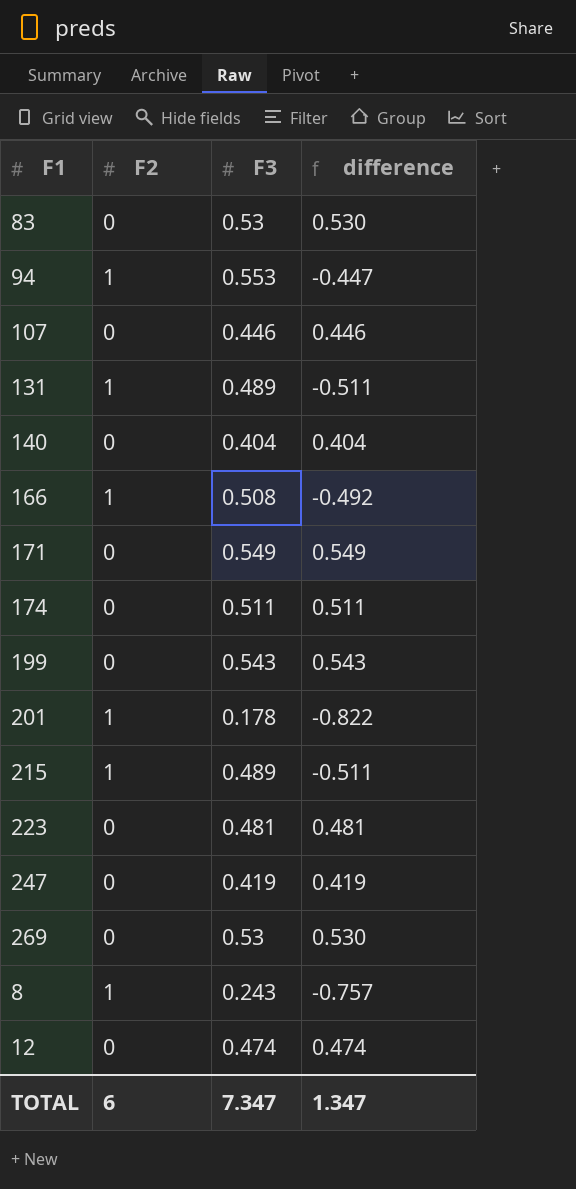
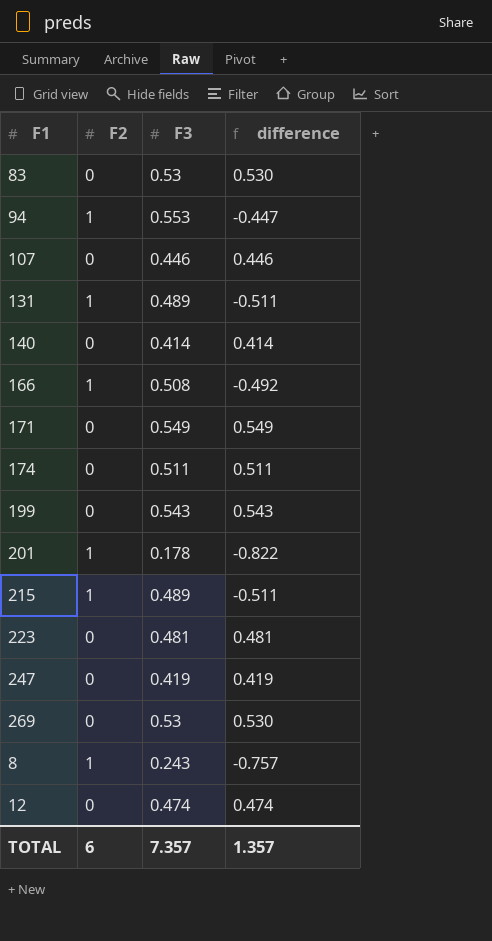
140 | F3: 0.404 -> 0.414
140 | difference: 0.404 -> 0.414
TOTAL | F3: 7.347 -> 7.357
TOTAL | difference: 1.347 -> 1.357

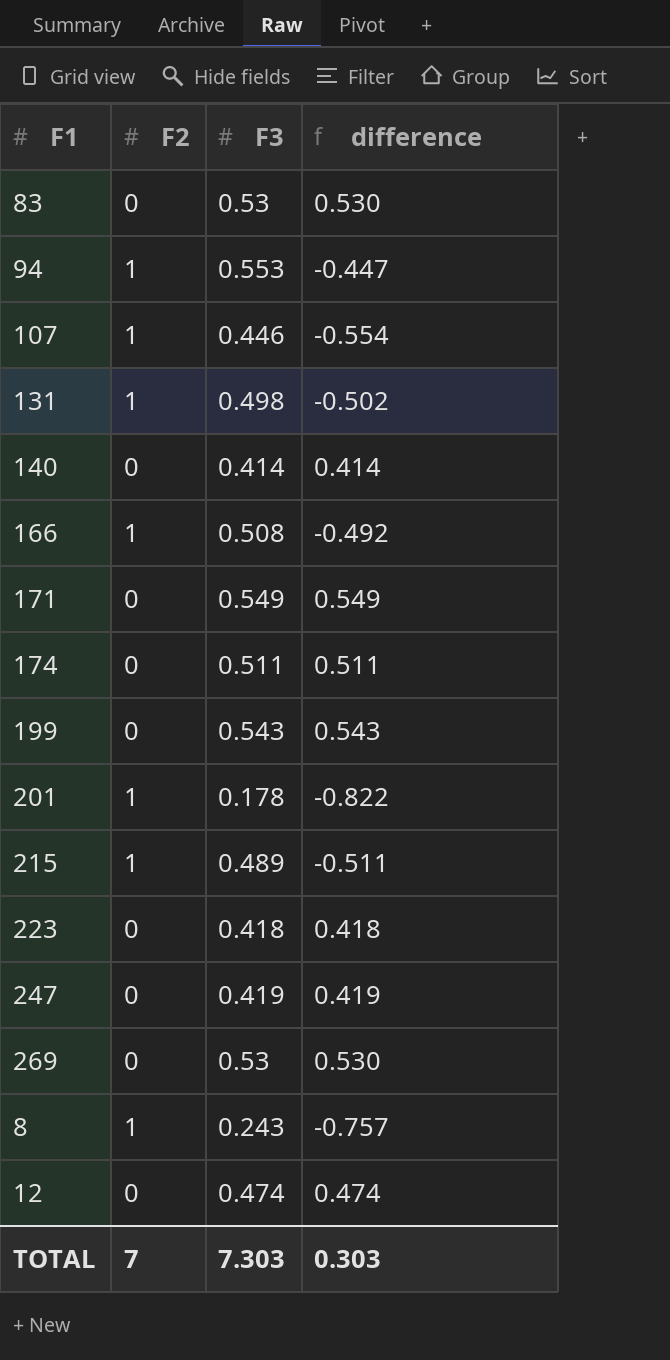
107 | F2: 0 -> 1
107 | difference: 0.446 -> -0.554
131 | F3: 0.489 -> 0.498
131 | difference: -0.511 -> -0.502
223 | F3: 0.481 -> 0.418
223 | difference: 0.481 -> 0.418
TOTAL | F2: 6 -> 7
TOTAL | F3: 7.357 -> 7.303
TOTAL | difference: 1.357 -> 0.303

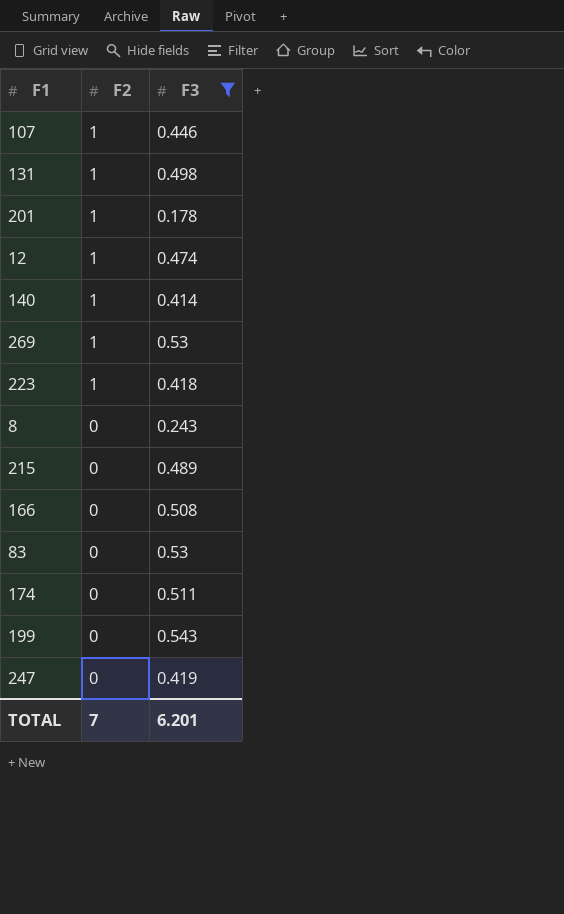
filter: none -> F3 <= 0.543
row order: none -> F2 descending
column difference | formula: [F3] - [F2] -> none
12 | F2: 0 -> 1
140 | F2: 0 -> 1
269 | F2: 0 -> 1
223 | F2: 0 -> 1
8 | F2: 1 -> 0
215 | F2: 1 -> 0
166 | F2: 1 -> 0
TOTAL | F3: 7.303 -> 6.201

